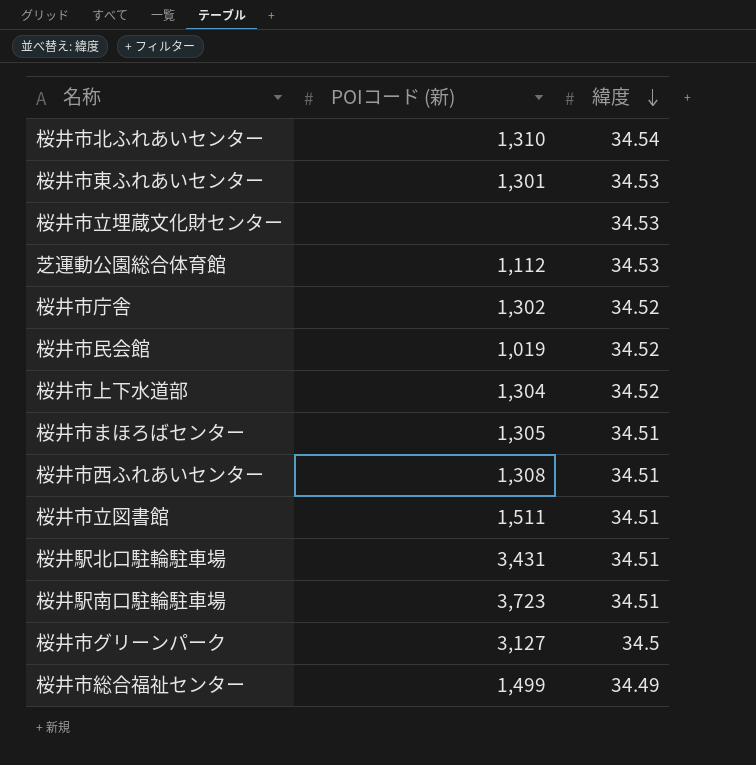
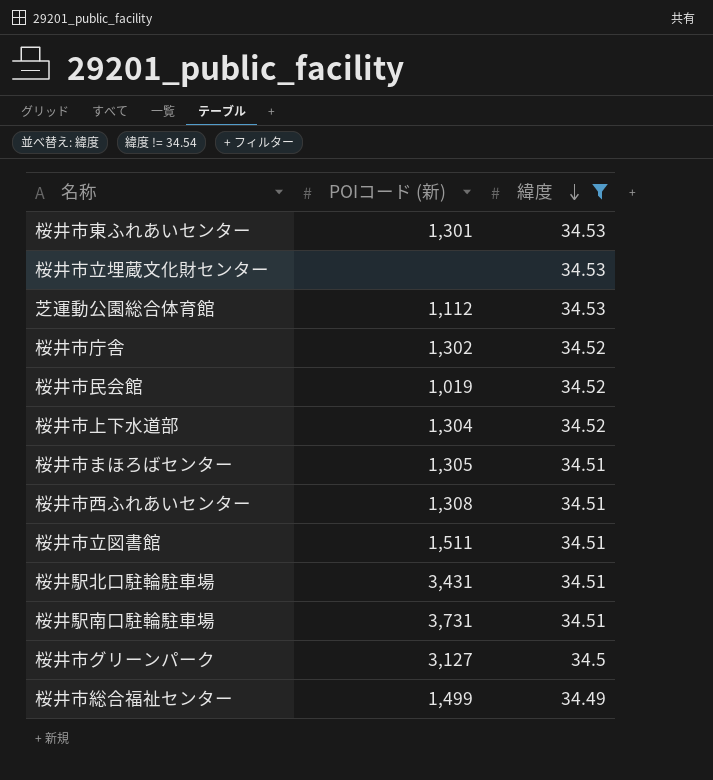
filter: none -> 緯度 != 34.54
桜井駅南口駐輪駐車場 | POIコード (新): 3,723 -> 3,731

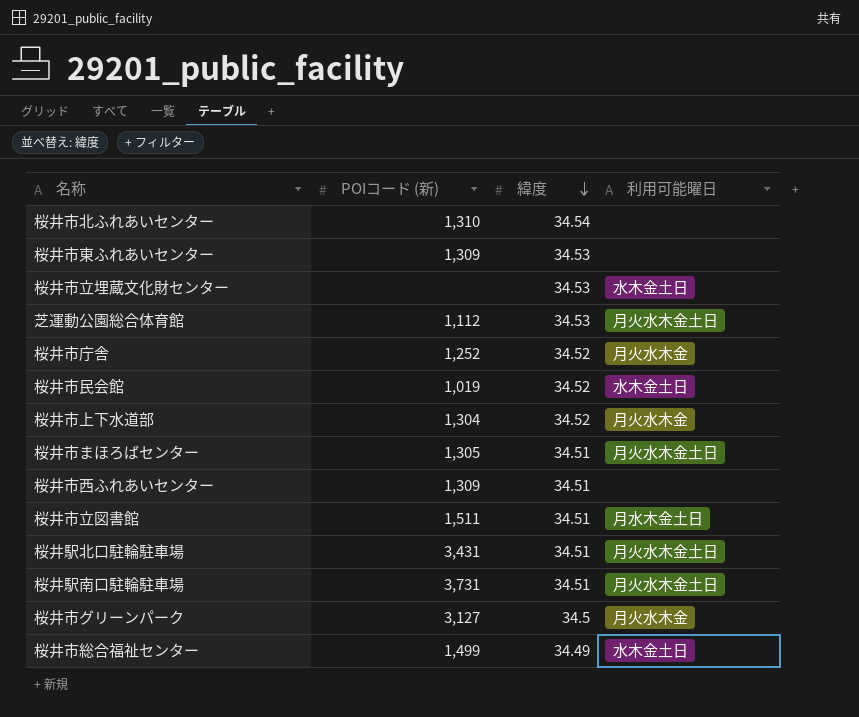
filter: 緯度 != 34.54 -> none
column 利用可能曜日 | position: none -> 4
桜井市東ふれあいセンター | POIコード (新): 1,301 -> 1,309
桜井市庁舎 | POIコード (新): 1,302 -> 1,252
桜井市西ふれあいセンター | POIコード (新): 1,308 -> 1,309

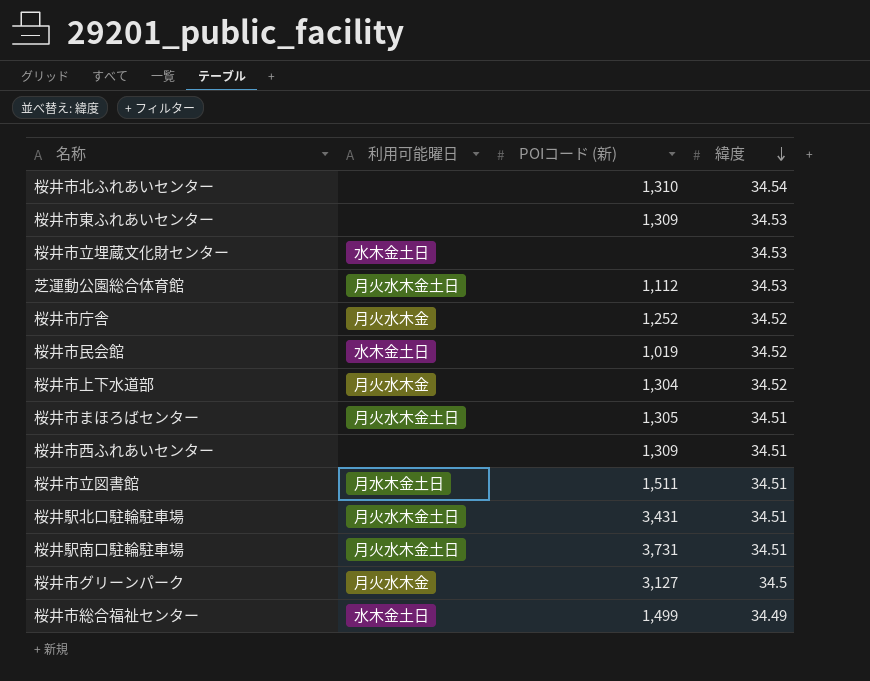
column 利用可能曜日 | position: 4 -> 2

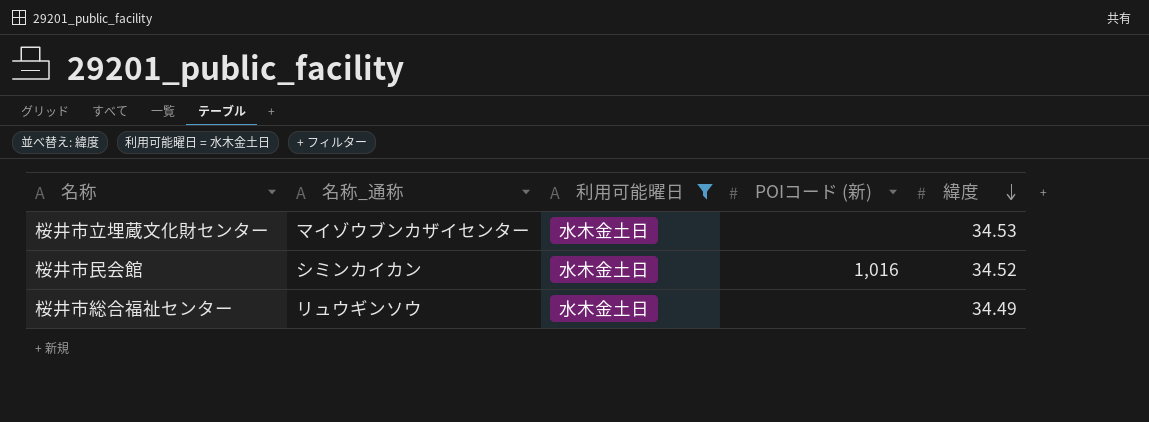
filter: none -> 利用可能曜日 = 水木金土日
column 名称_通称 | position: none -> 2
桜井市民会館 | POIコード (新): 1,019 -> 1,016
桜井市総合福祉センター | POIコード (新): 1,499 -> none

